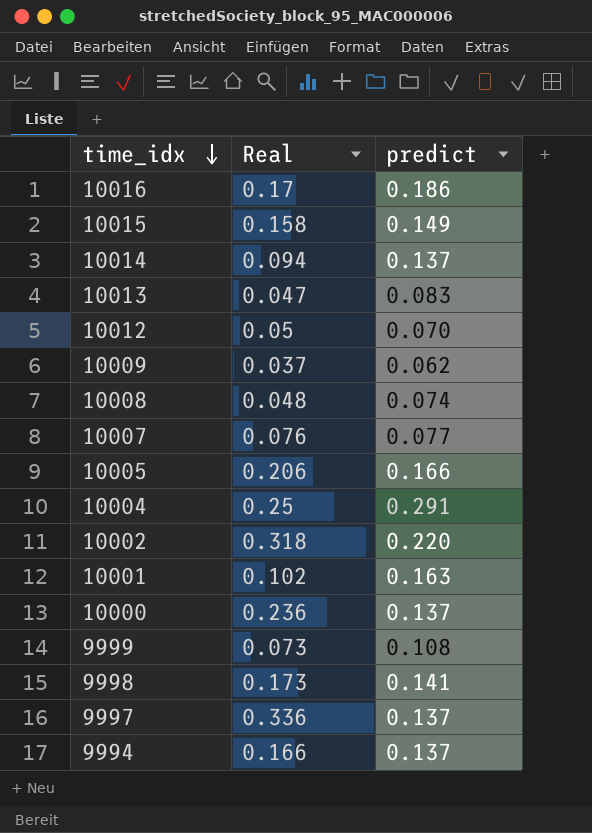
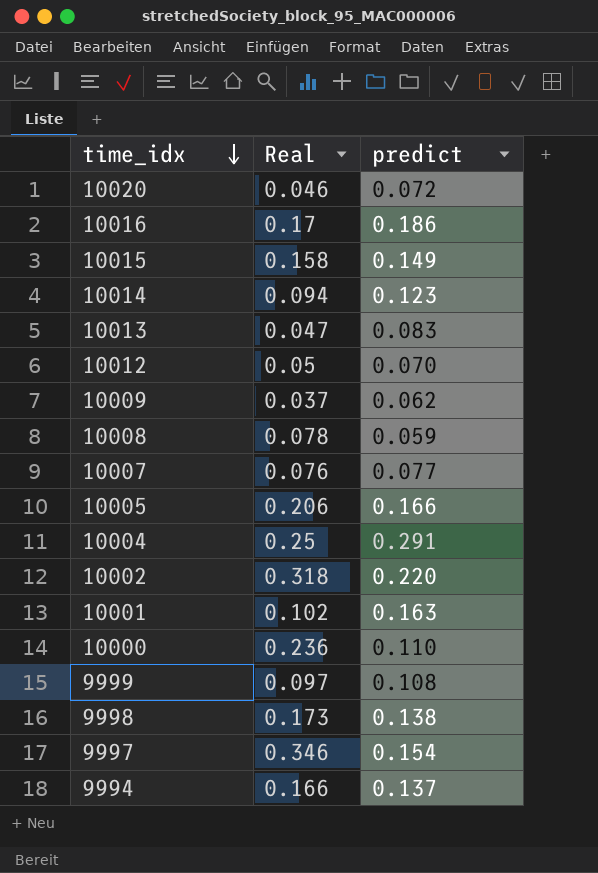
row 10020: none -> 0.046 | 0.072
10014 | predict: 0.137 -> 0.123
10008 | Real: 0.048 -> 0.078
10008 | predict: 0.074 -> 0.059
10000 | predict: 0.137 -> 0.110
9999 | Real: 0.073 -> 0.097
9998 | predict: 0.141 -> 0.138
9997 | Real: 0.336 -> 0.346
9997 | predict: 0.137 -> 0.154

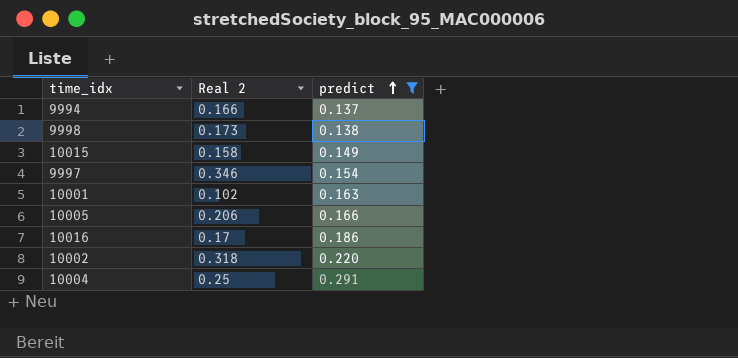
filter: none -> predict >= 0.137
row order: time_idx descending -> predict ascending
column name: Real -> Real 2

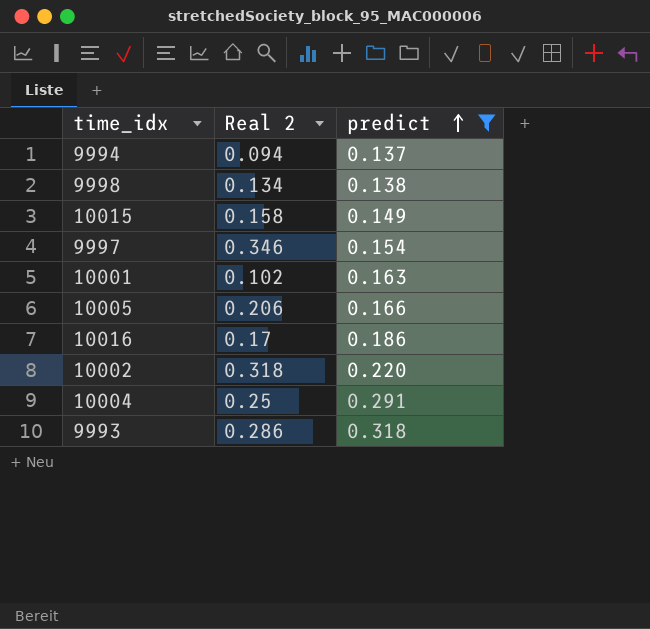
9994 | Real 2: 0.166 -> 0.094
9998 | Real 2: 0.173 -> 0.134
row 9993: none -> 0.286 | 0.318

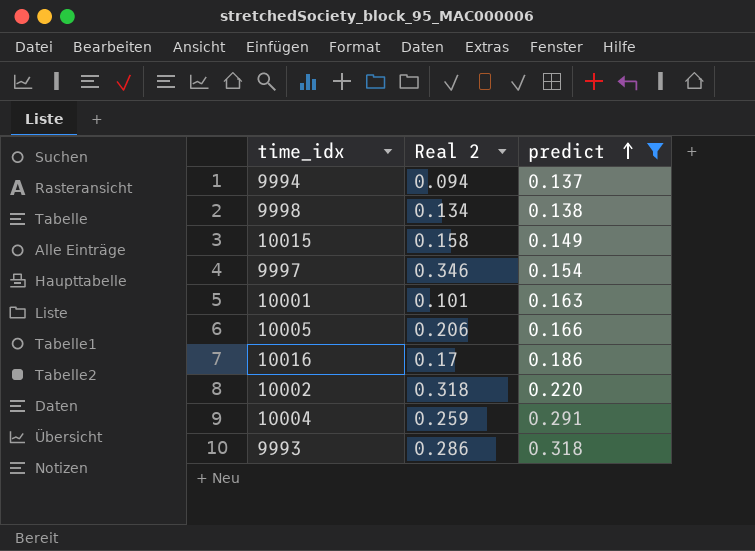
10001 | Real 2: 0.102 -> 0.101
10004 | Real 2: 0.25 -> 0.259

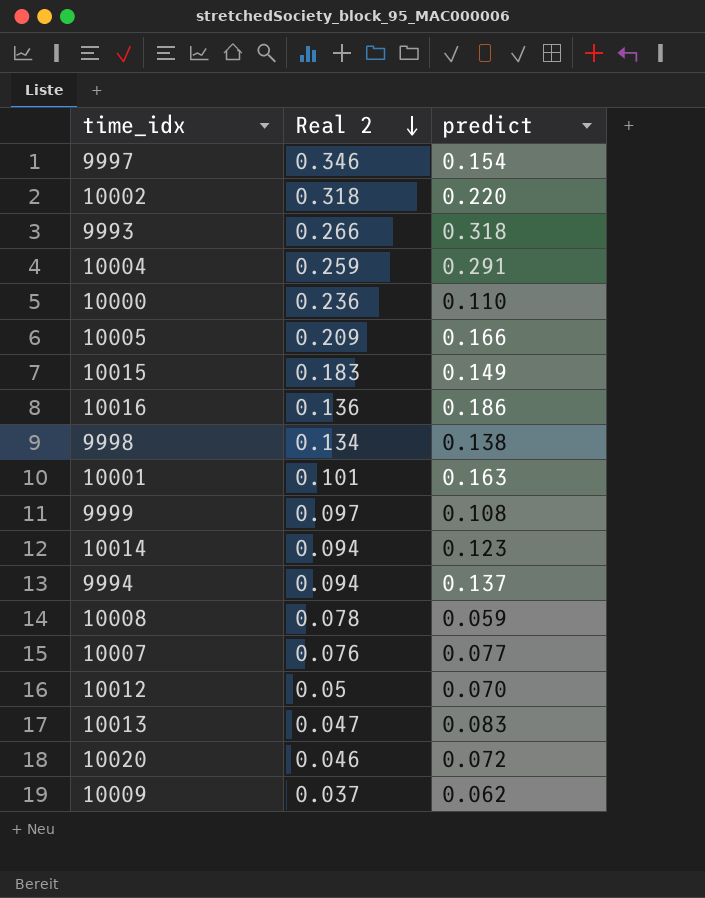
filter: predict >= 0.137 -> none
row order: predict ascending -> Real 2 descending
9993 | Real 2: 0.286 -> 0.266
10005 | Real 2: 0.206 -> 0.209
10015 | Real 2: 0.158 -> 0.183
10016 | Real 2: 0.17 -> 0.136

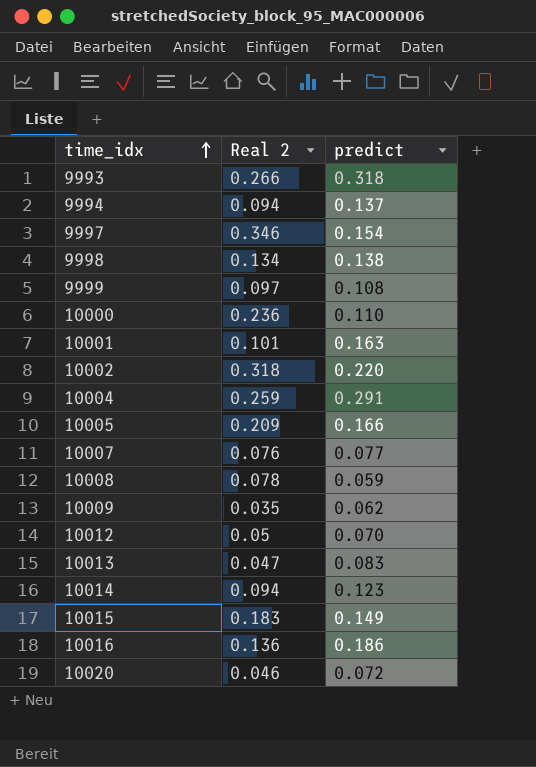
row order: Real 2 descending -> time_idx ascending
10009 | Real 2: 0.037 -> 0.035

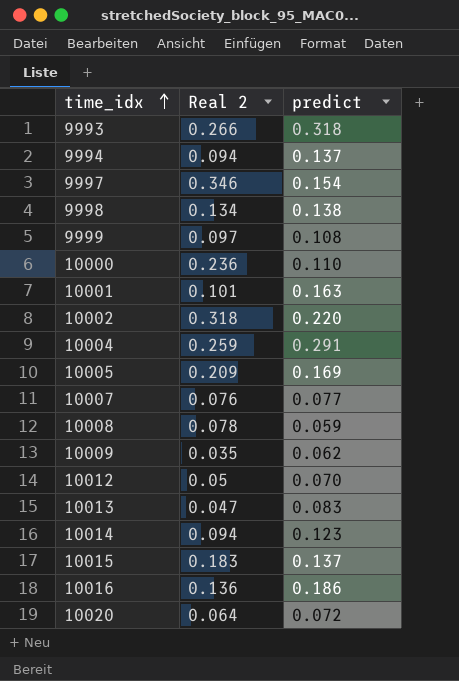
10005 | predict: 0.166 -> 0.169
10015 | predict: 0.149 -> 0.137
10020 | Real 2: 0.046 -> 0.064

